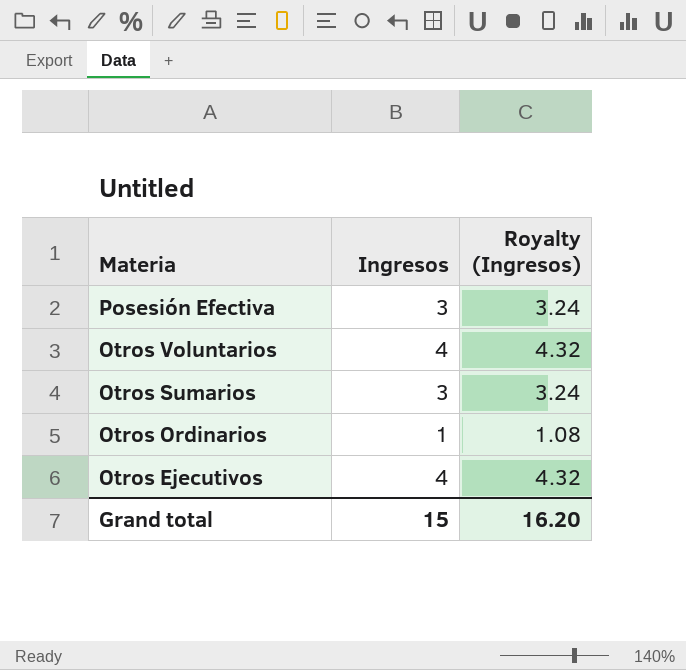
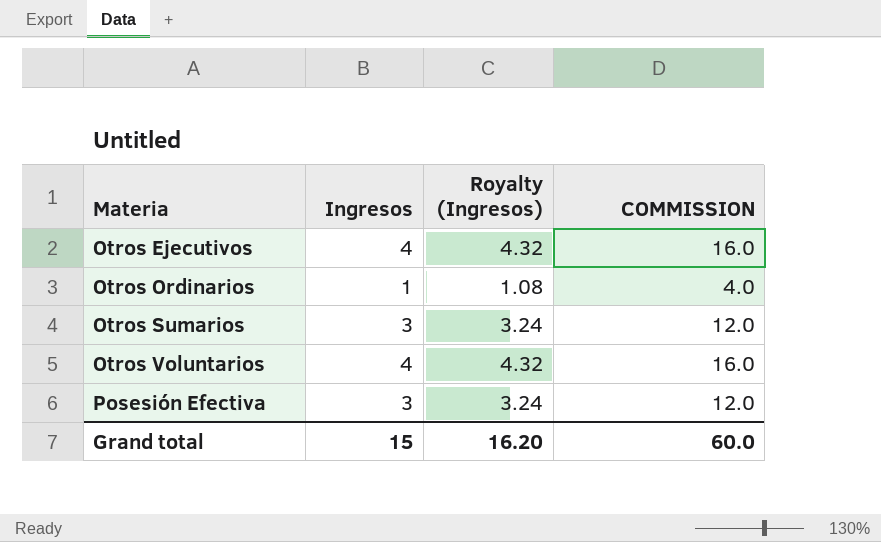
row order: Materia descending -> Materia ascending
column COMMISSION | formula: none -> [Ingresos] * 4

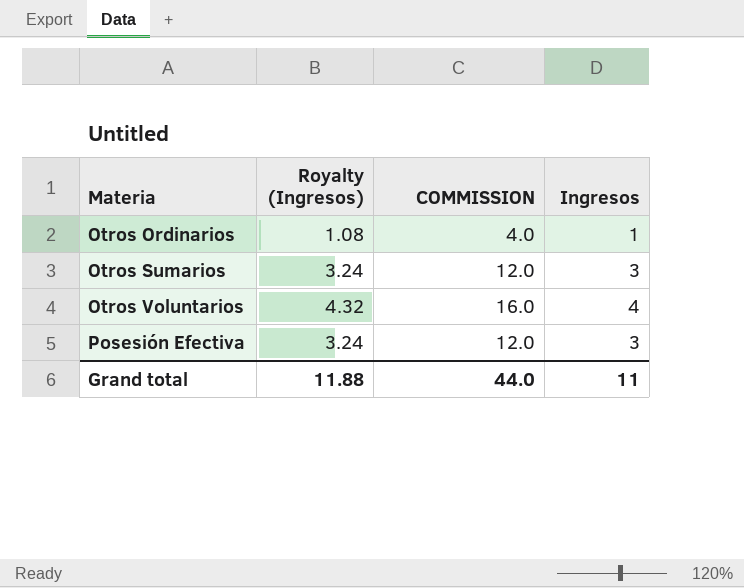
column Ingresos | position: 2 -> 4
row Otros Ejecutivos: 4 | 4.32 | 16.0 -> none
Grand total | Royalty (Ingresos): 16.20 -> 11.88
Grand total | COMMISSION: 60.0 -> 44.0
Grand total | Ingresos: 15 -> 11

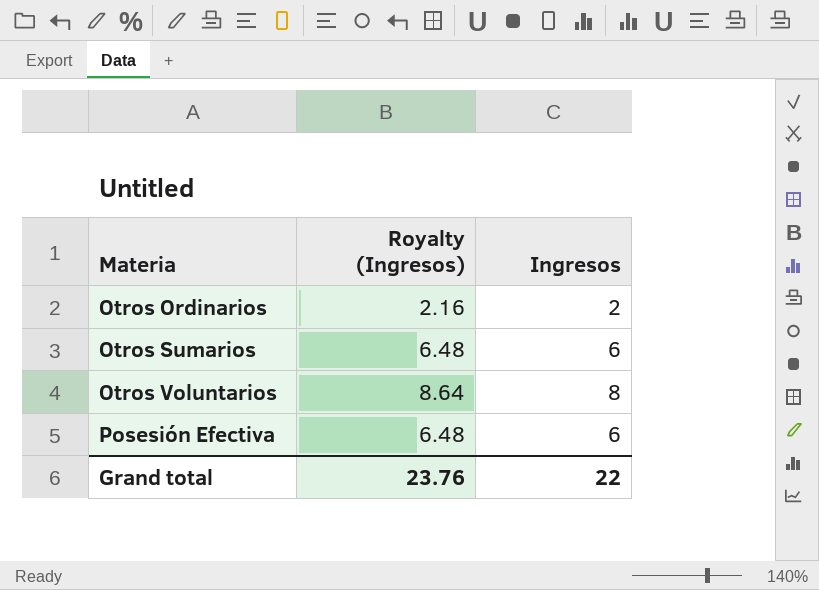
column COMMISSION | formula: [Ingresos] * 4 -> none
Otros Ordinarios | Royalty (Ingresos): 1.08 -> 2.16
Otros Ordinarios | Ingresos: 1 -> 2
Otros Sumarios | Royalty (Ingresos): 3.24 -> 6.48
Otros Sumarios | Ingresos: 3 -> 6
Otros Voluntarios | Royalty (Ingresos): 4.32 -> 8.64
Otros Voluntarios | Ingresos: 4 -> 8
Posesión Efectiva | Royalty (Ingresos): 3.24 -> 6.48
Posesión Efectiva | Ingresos: 3 -> 6
Grand total | Royalty (Ingresos): 11.88 -> 23.76
Grand total | Ingresos: 11 -> 22

